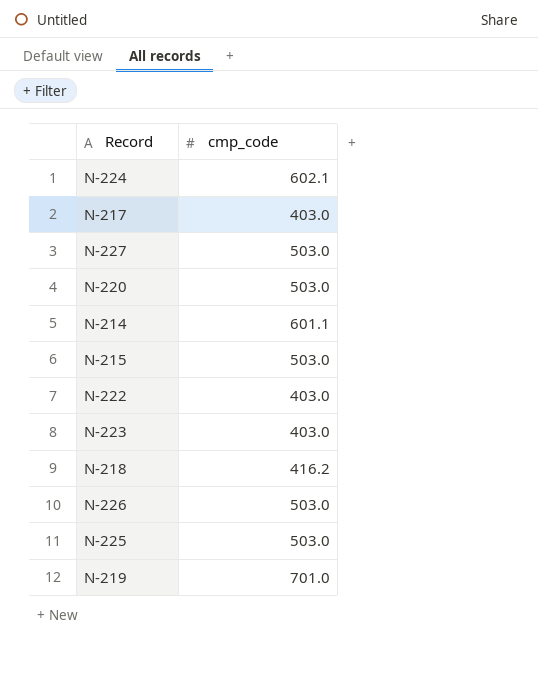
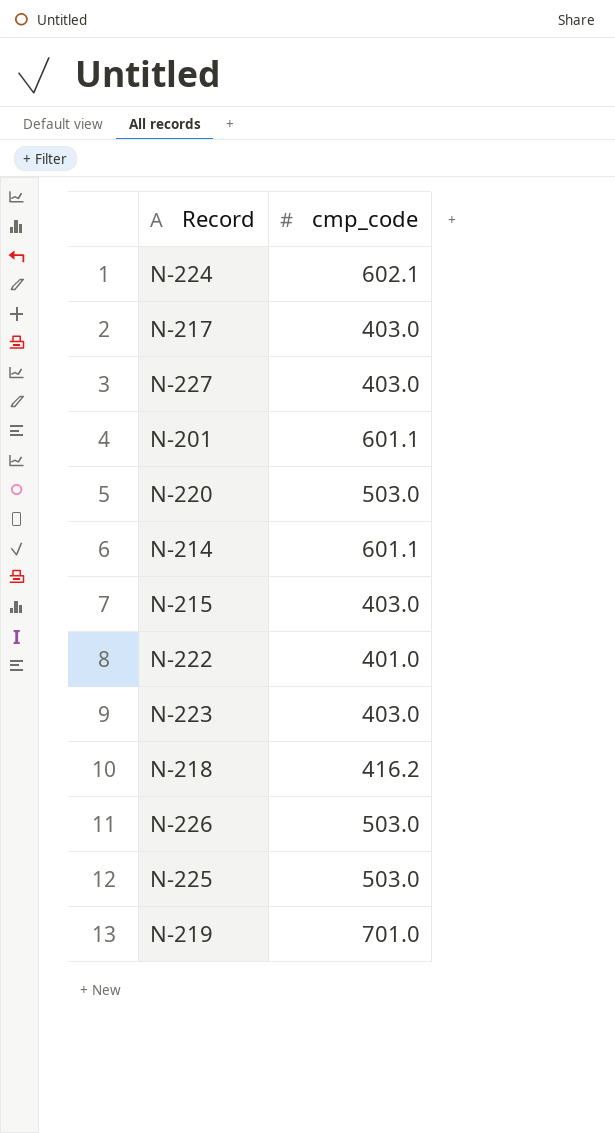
N-227 | cmp_code: 503.0 -> 403.0
row N-201: none -> 601.1
N-215 | cmp_code: 503.0 -> 403.0
N-222 | cmp_code: 403.0 -> 401.0

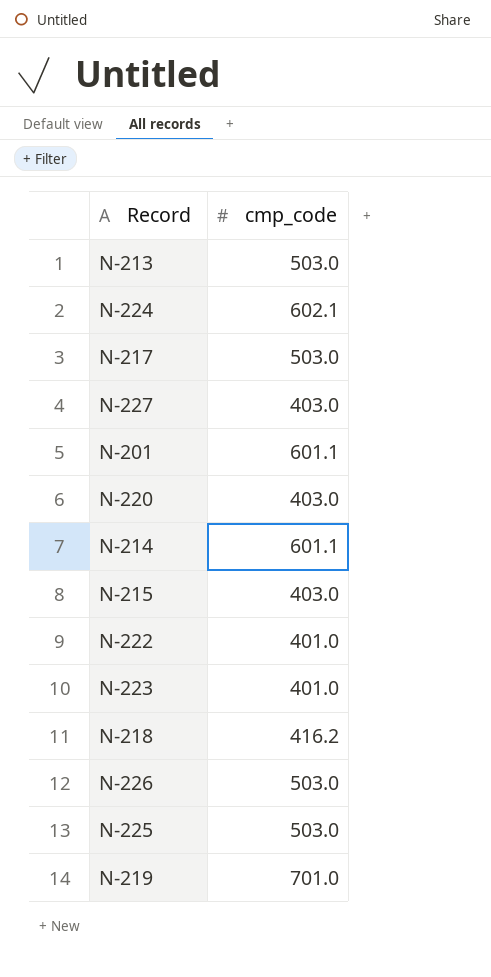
row N-213: none -> 503.0
N-217 | cmp_code: 403.0 -> 503.0
N-220 | cmp_code: 503.0 -> 403.0
N-223 | cmp_code: 403.0 -> 401.0

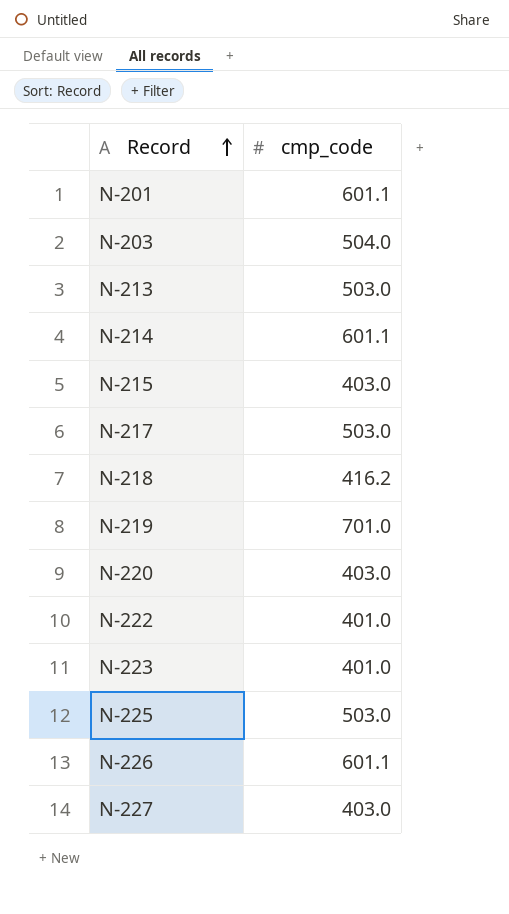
row order: none -> Record ascending
row N-224: 602.1 -> none
row N-203: none -> 504.0
N-226 | cmp_code: 503.0 -> 601.1

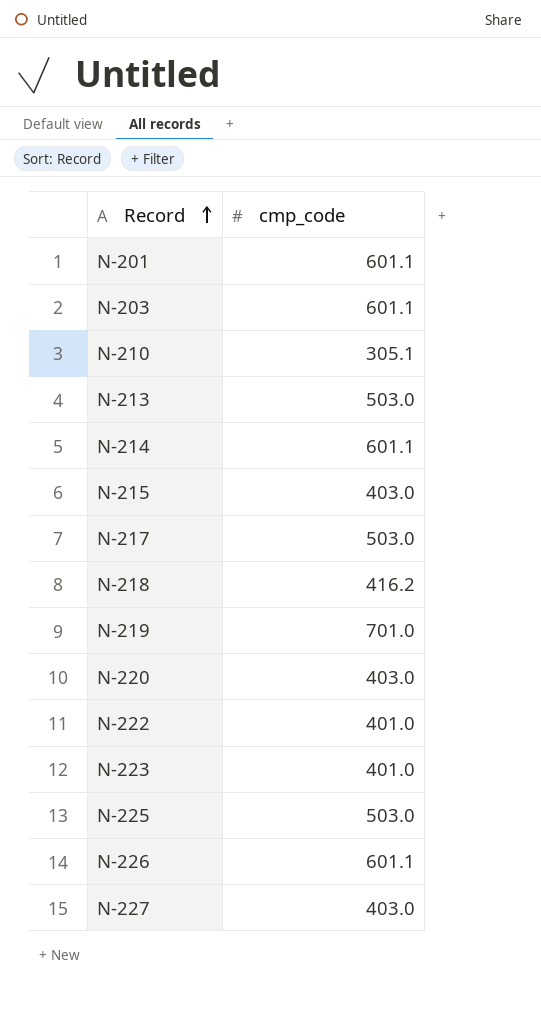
N-203 | cmp_code: 504.0 -> 601.1
row N-210: none -> 305.1

